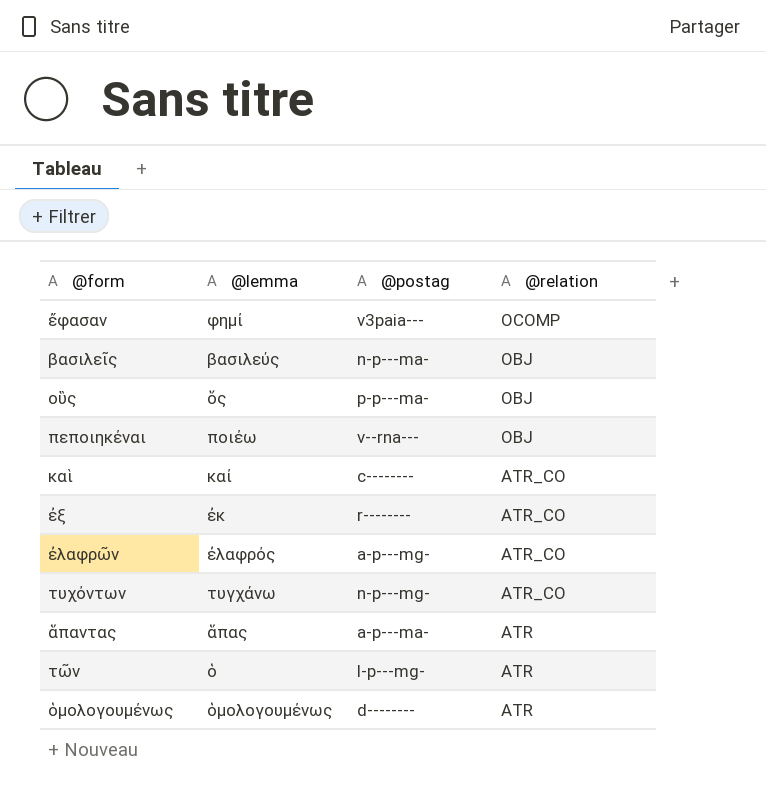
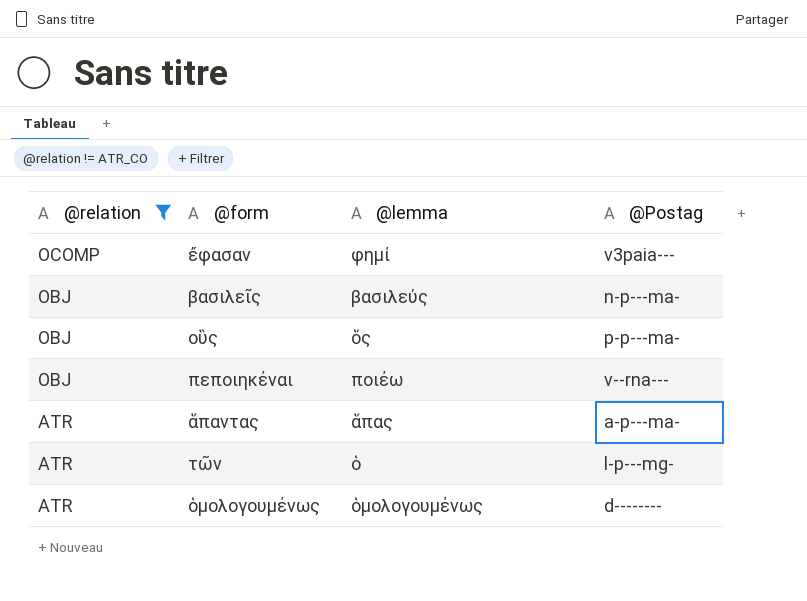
filter: none -> @relation != ATR_CO
column @relation | position: 4 -> 1
column name: @postag -> @Postag

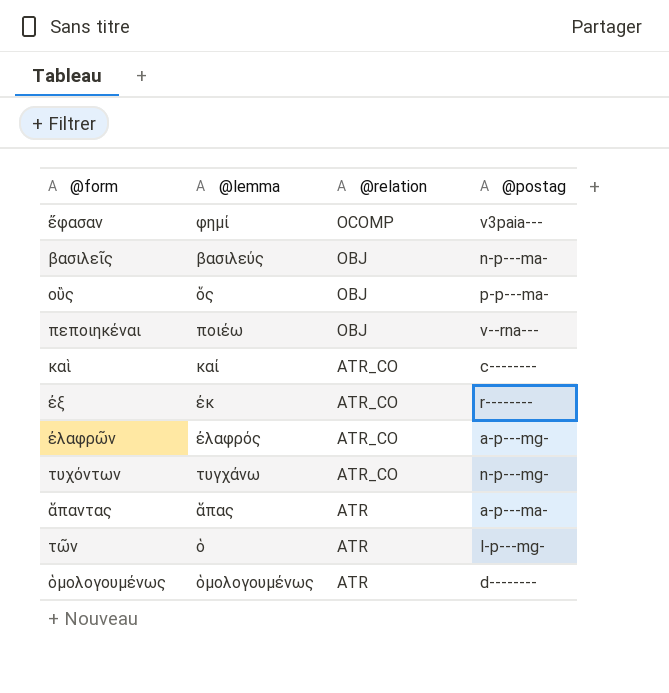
filter: @relation != ATR_CO -> none
column @relation | position: 1 -> 3
column name: @Postag -> @postag

